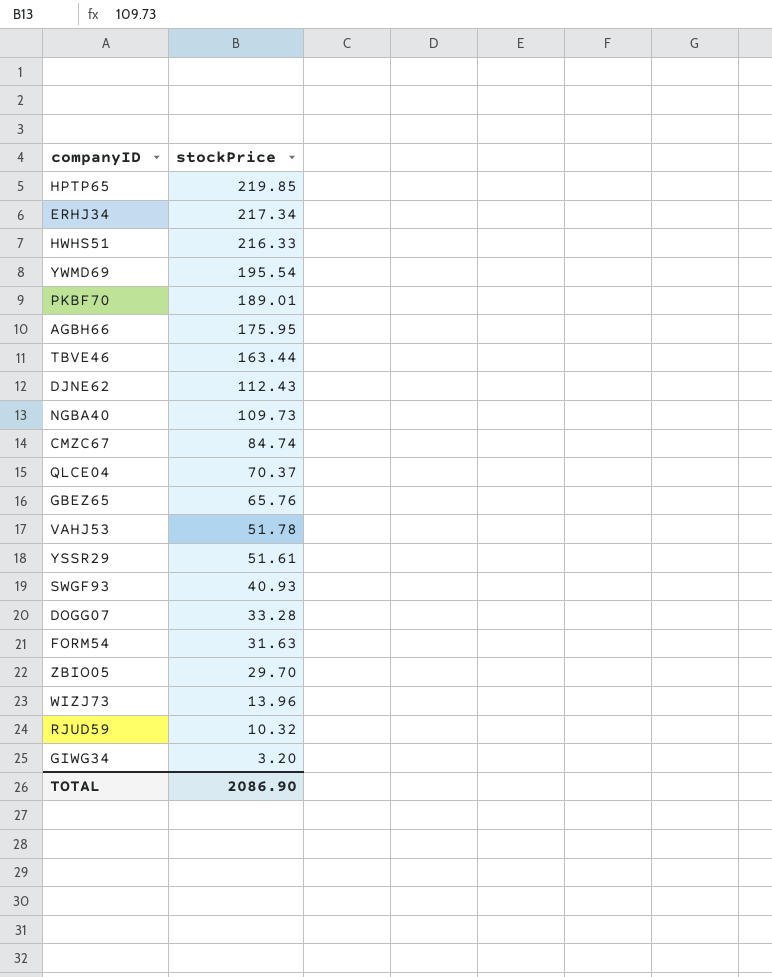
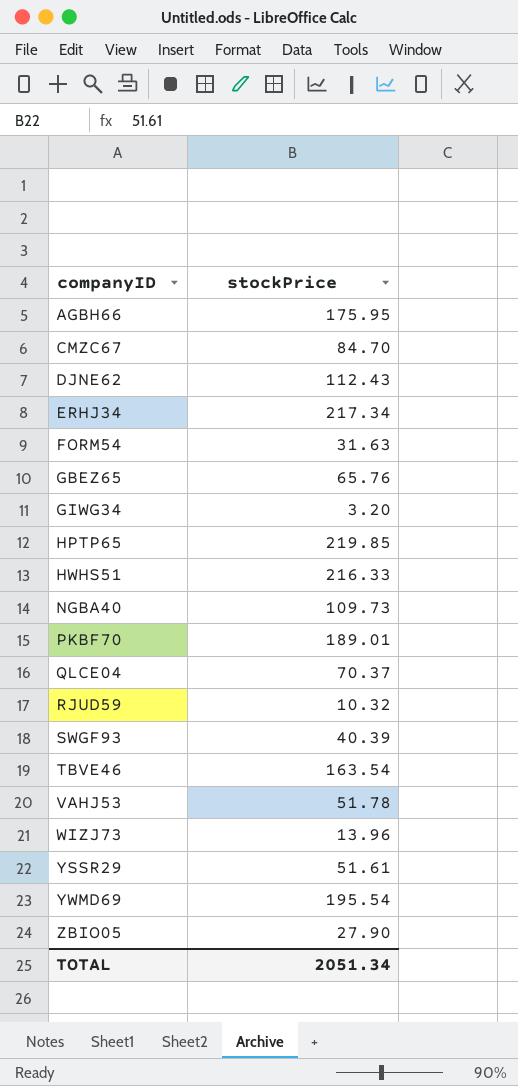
row order: stockPrice descending -> companyID ascending
row DOGG07: 33.28 -> none
CMZC67 | stockPrice: 84.74 -> 84.70
SWGF93 | stockPrice: 40.93 -> 40.39
TBVE46 | stockPrice: 163.44 -> 163.54
ZBIO05 | stockPrice: 29.70 -> 27.90
TOTAL | stockPrice: 2086.90 -> 2051.34

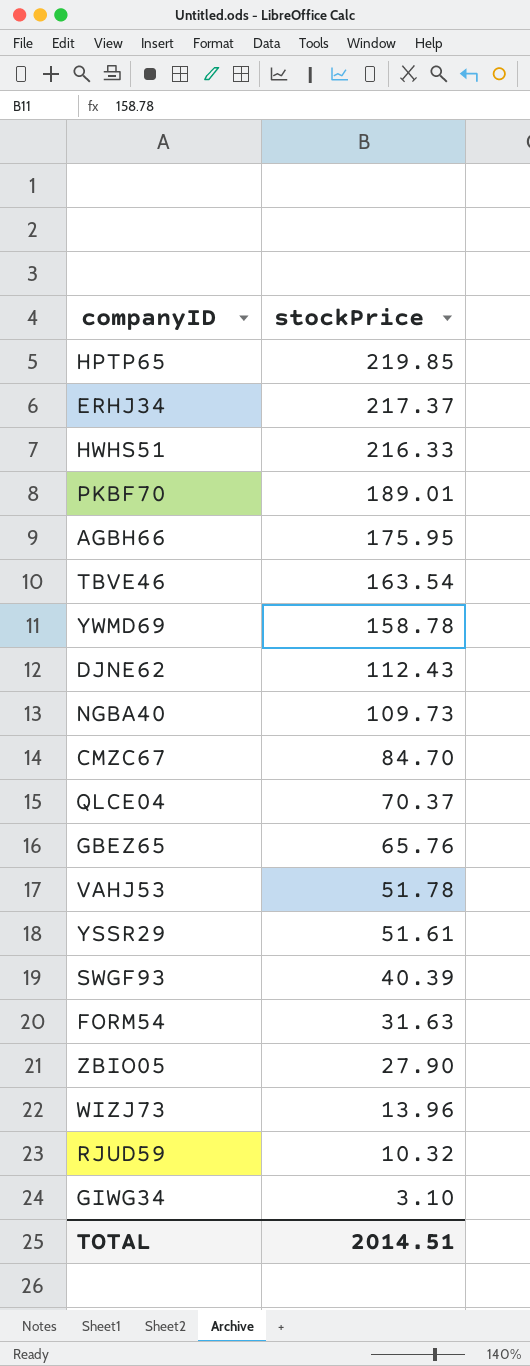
row order: companyID ascending -> stockPrice descending
ERHJ34 | stockPrice: 217.34 -> 217.37
YWMD69 | stockPrice: 195.54 -> 158.78
GIWG34 | stockPrice: 3.20 -> 3.10
TOTAL | stockPrice: 2051.34 -> 2014.51

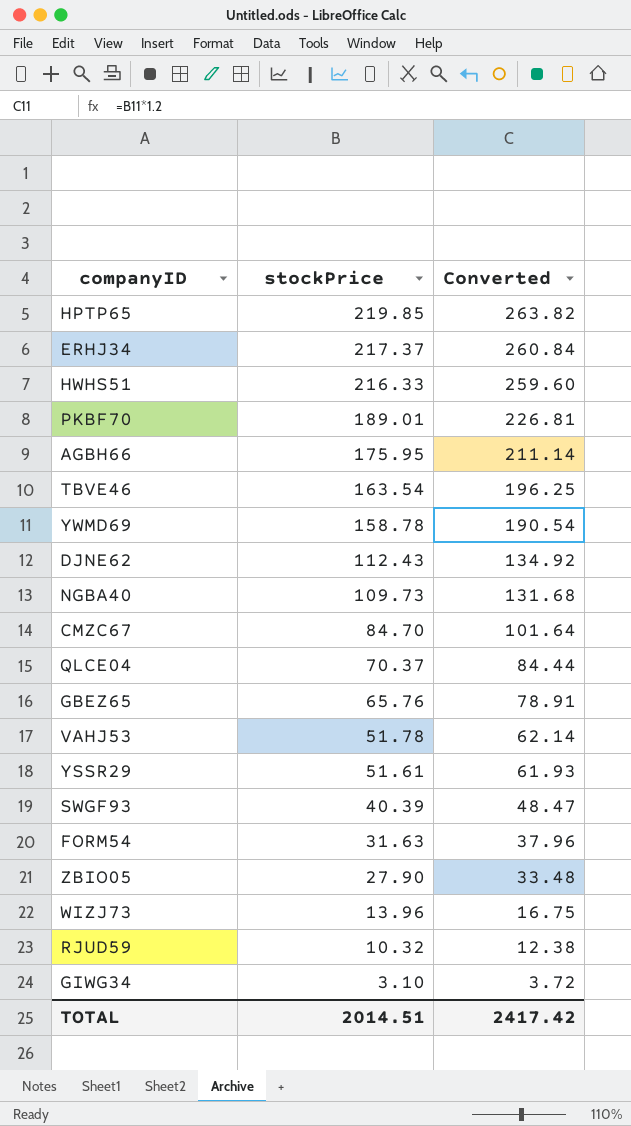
column Converted | formula: none -> [stockPrice] * 1.2

